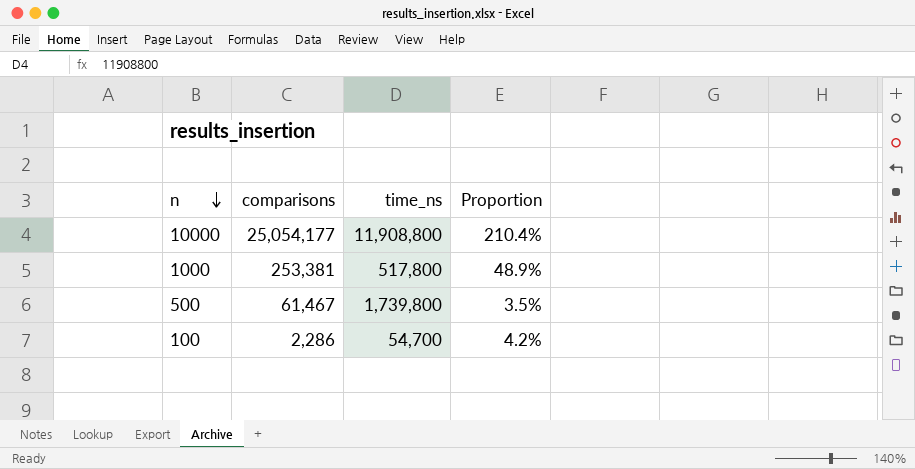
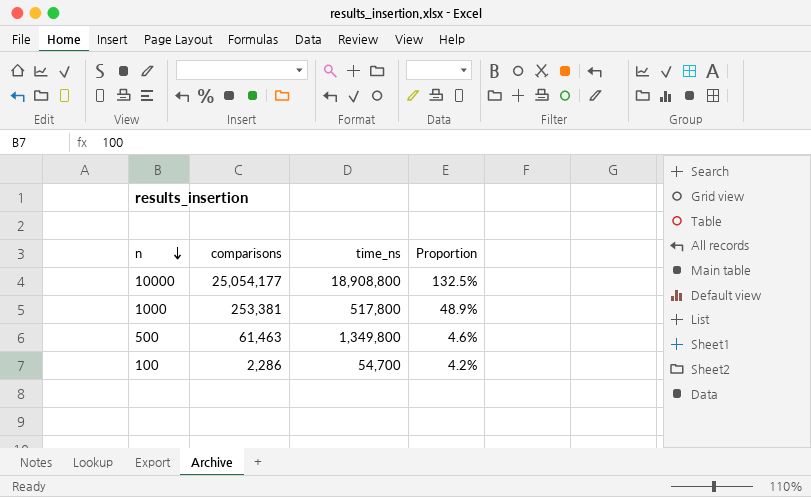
10000 | time_ns: 11,908,800 -> 18,908,800
10000 | Proportion: 210.4% -> 132.5%
500 | comparisons: 61,467 -> 61,463
500 | time_ns: 1,739,800 -> 1,349,800
500 | Proportion: 3.5% -> 4.6%

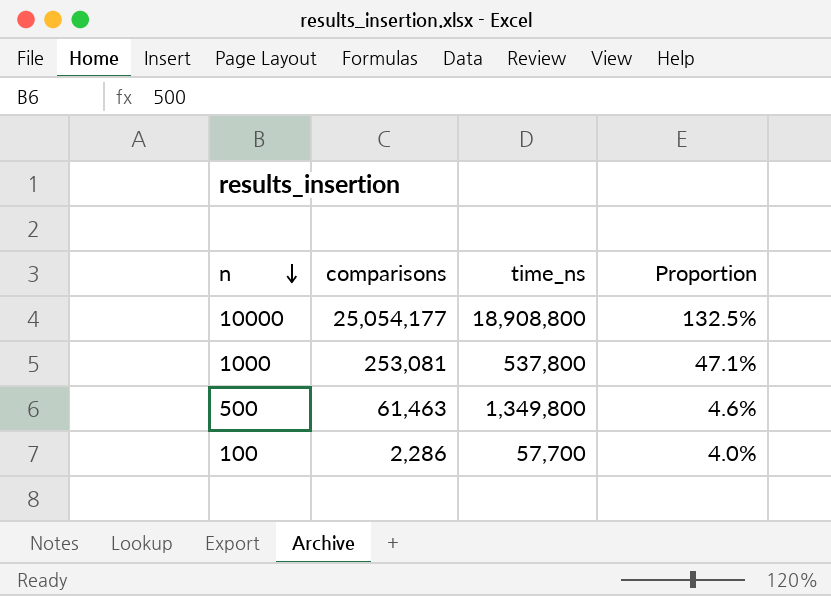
1000 | comparisons: 253,381 -> 253,081
1000 | time_ns: 517,800 -> 537,800
1000 | Proportion: 48.9% -> 47.1%
100 | time_ns: 54,700 -> 57,700
100 | Proportion: 4.2% -> 4.0%

